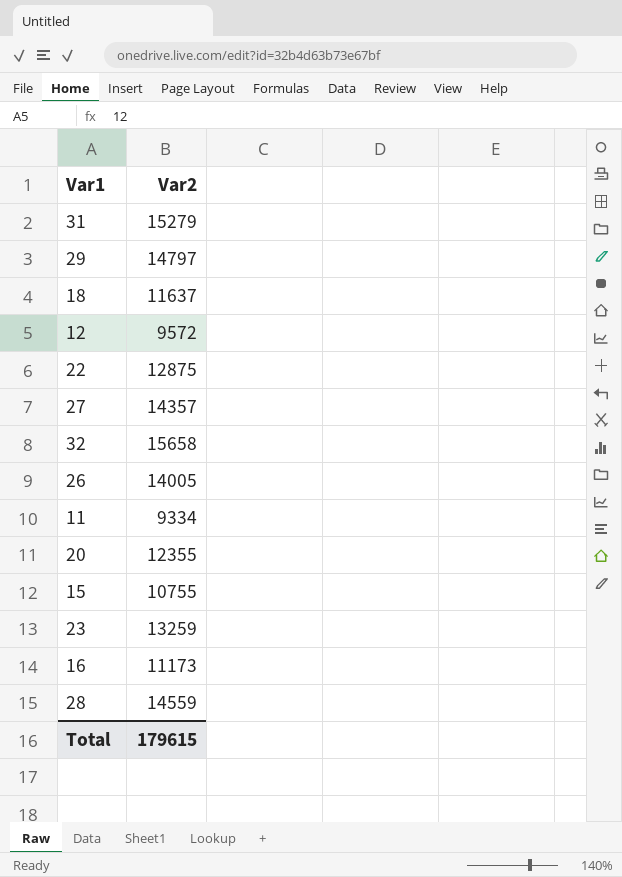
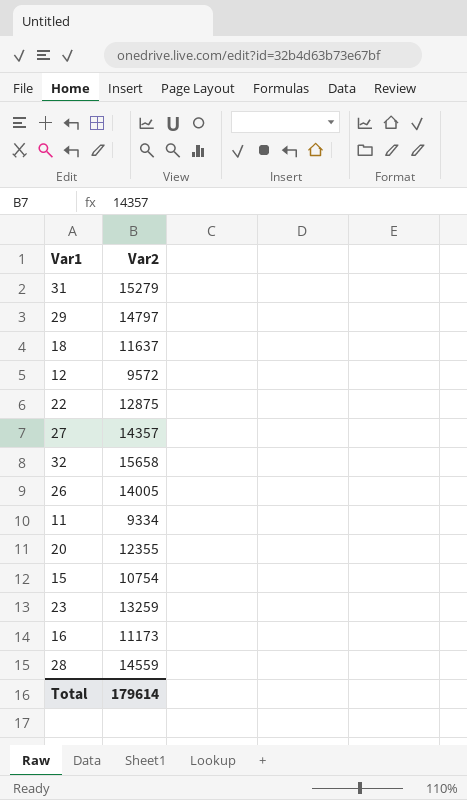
15 | Var2: 10755 -> 10754
Total | Var2: 179615 -> 179614

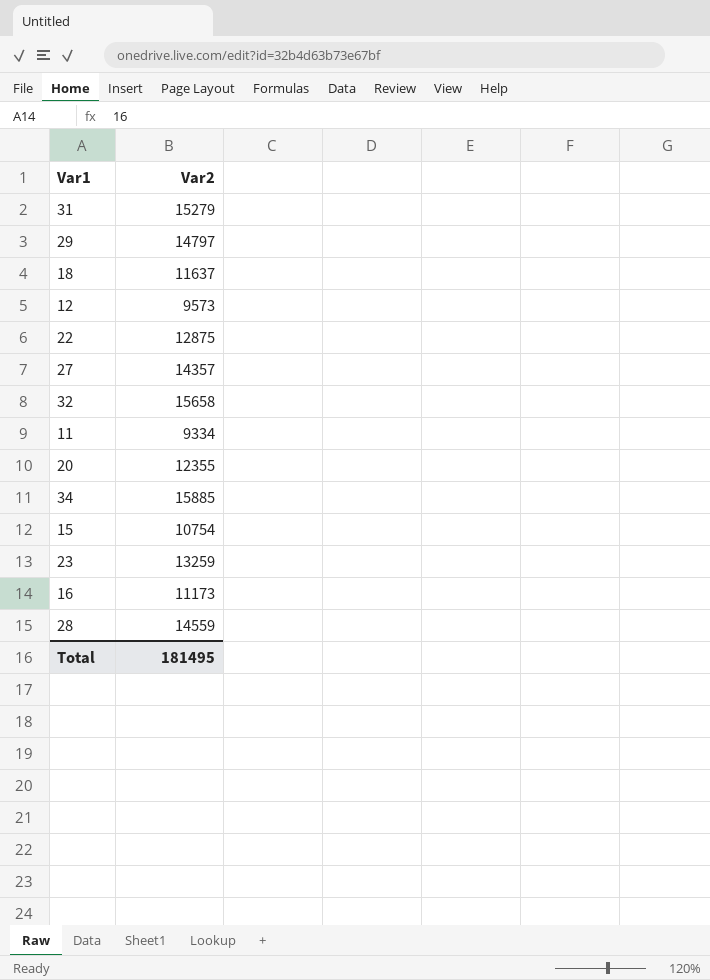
row 26: 14005 -> none
12 | Var2: 9572 -> 9573
row 34: none -> 15885
Total | Var2: 179614 -> 181495

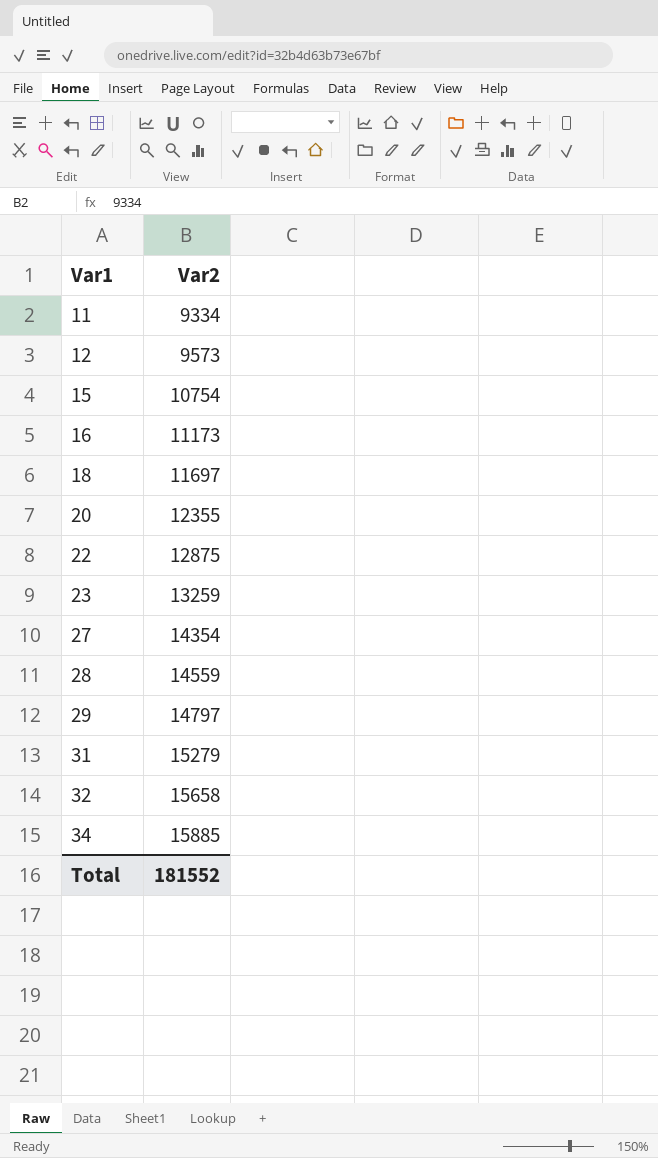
row order: none -> Var1 ascending
18 | Var2: 11637 -> 11697
27 | Var2: 14357 -> 14354
Total | Var2: 181495 -> 181552

